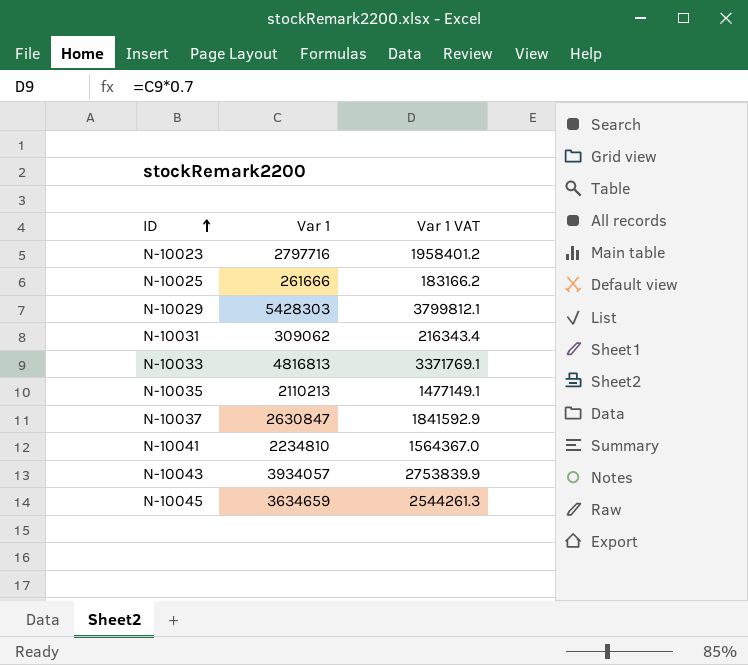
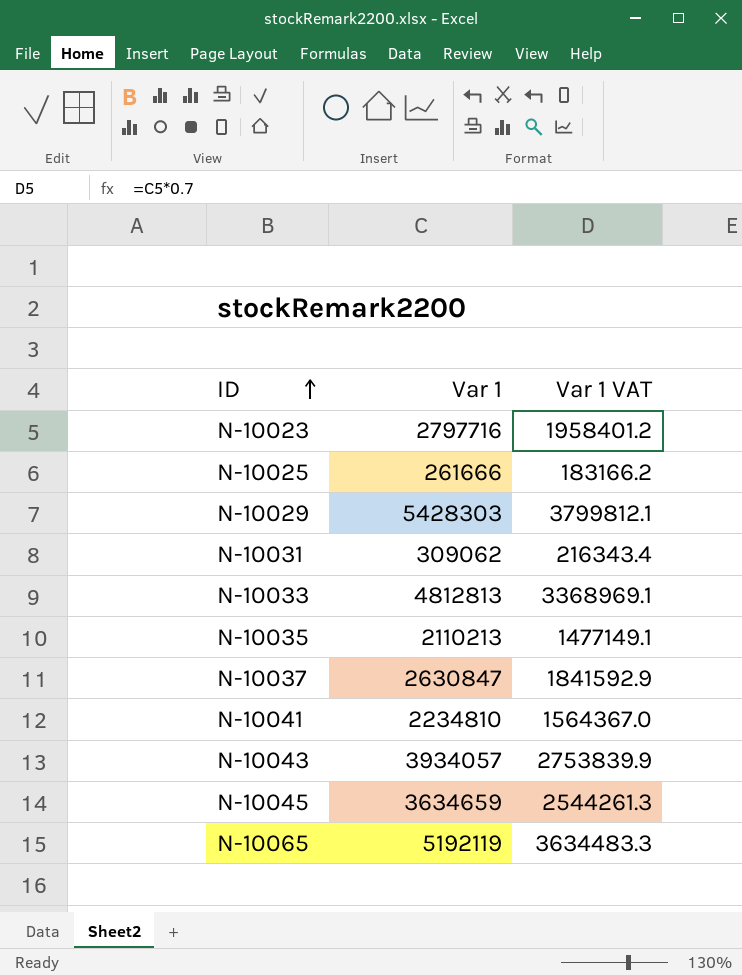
N-10033 | Var 1: 4816813 -> 4812813
N-10033 | Var 1 VAT: 3371769.1 -> 3368969.1
row N-10065: none -> 5192119 | 3634483.3

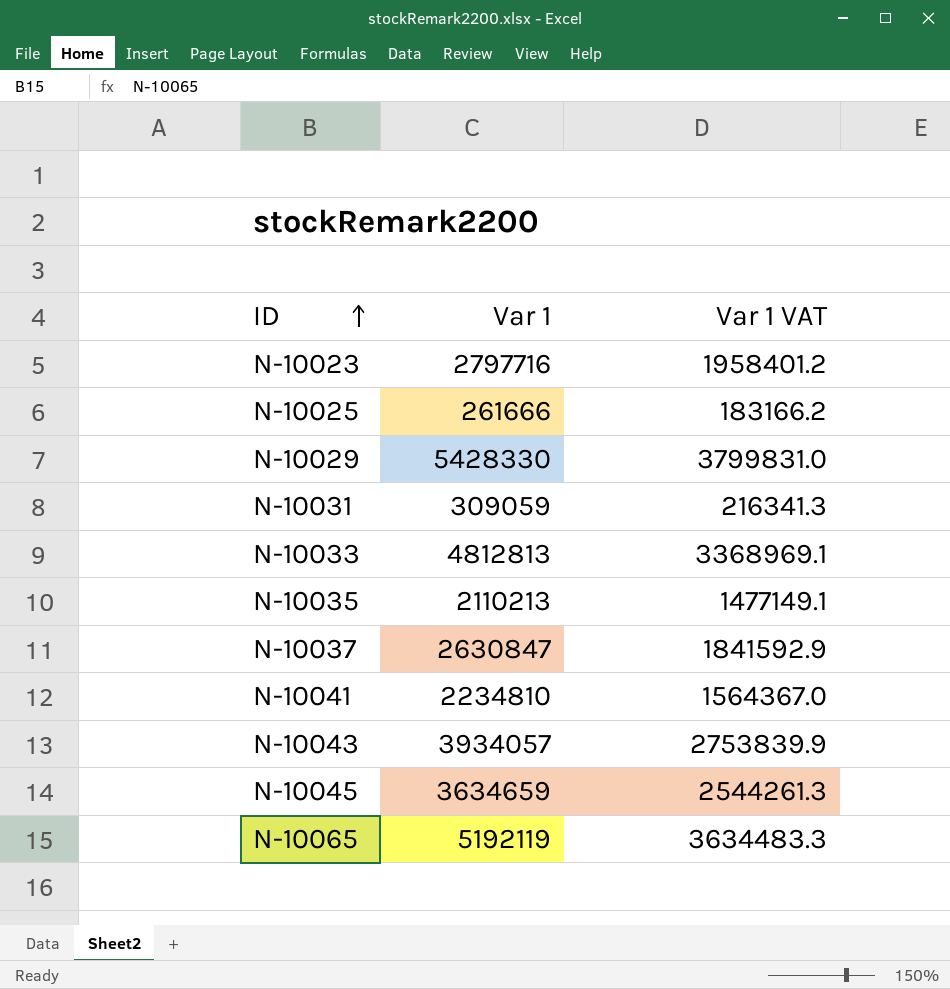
N-10029 | Var 1: 5428303 -> 5428330
N-10029 | Var 1 VAT: 3799812.1 -> 3799831.0
N-10031 | Var 1: 309062 -> 309059
N-10031 | Var 1 VAT: 216343.4 -> 216341.3

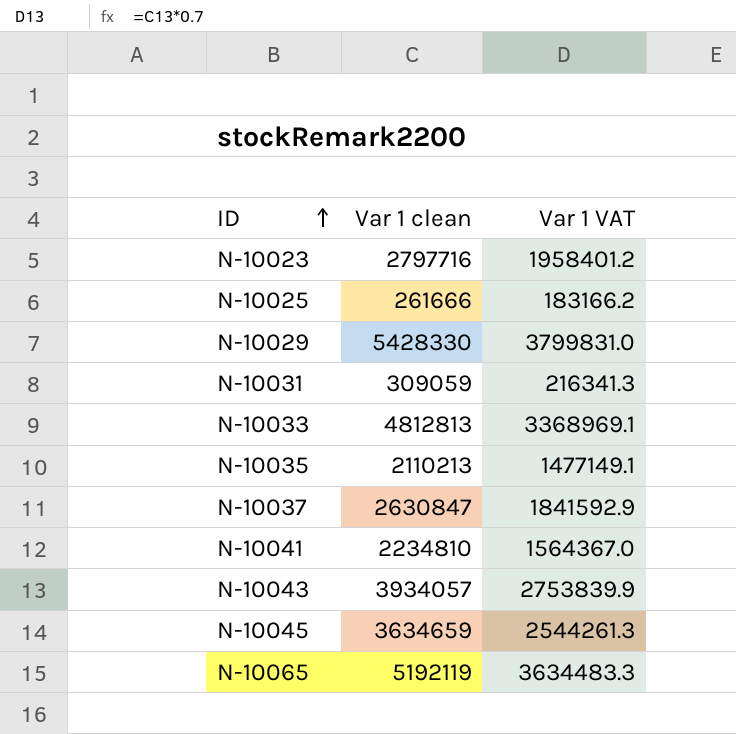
column name: Var 1 -> Var 1 clean

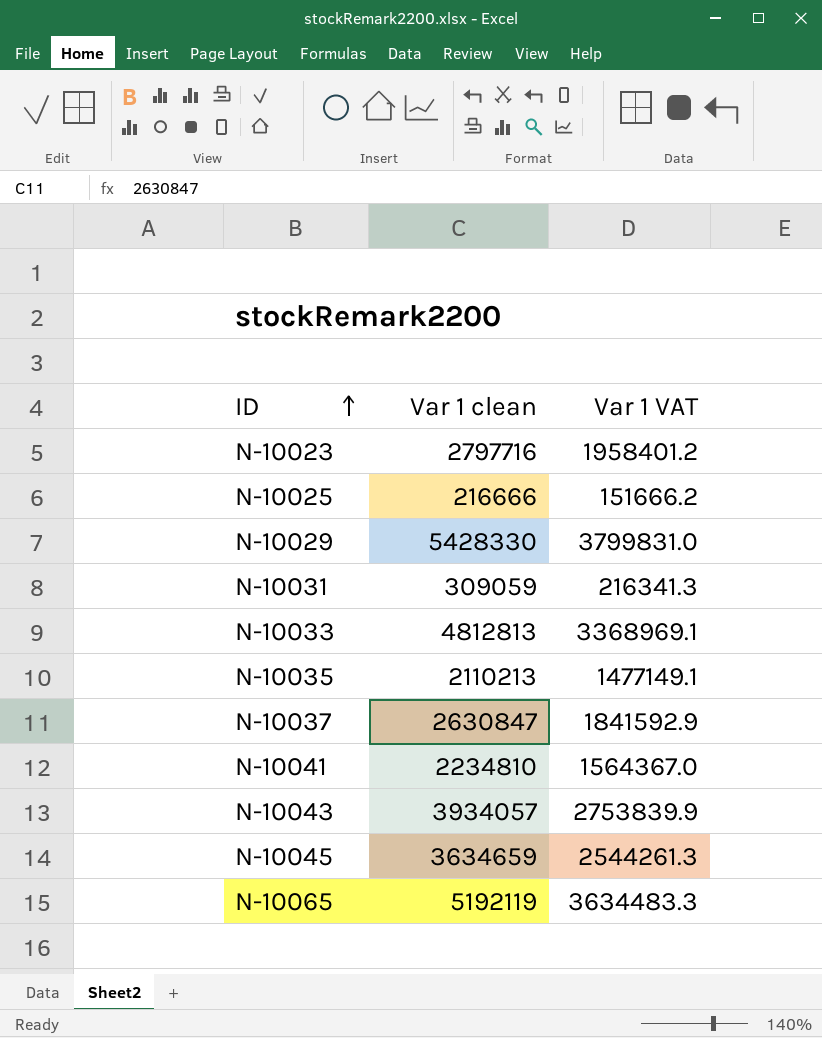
N-10025 | Var 1 clean: 261666 -> 216666
N-10025 | Var 1 VAT: 183166.2 -> 151666.2

